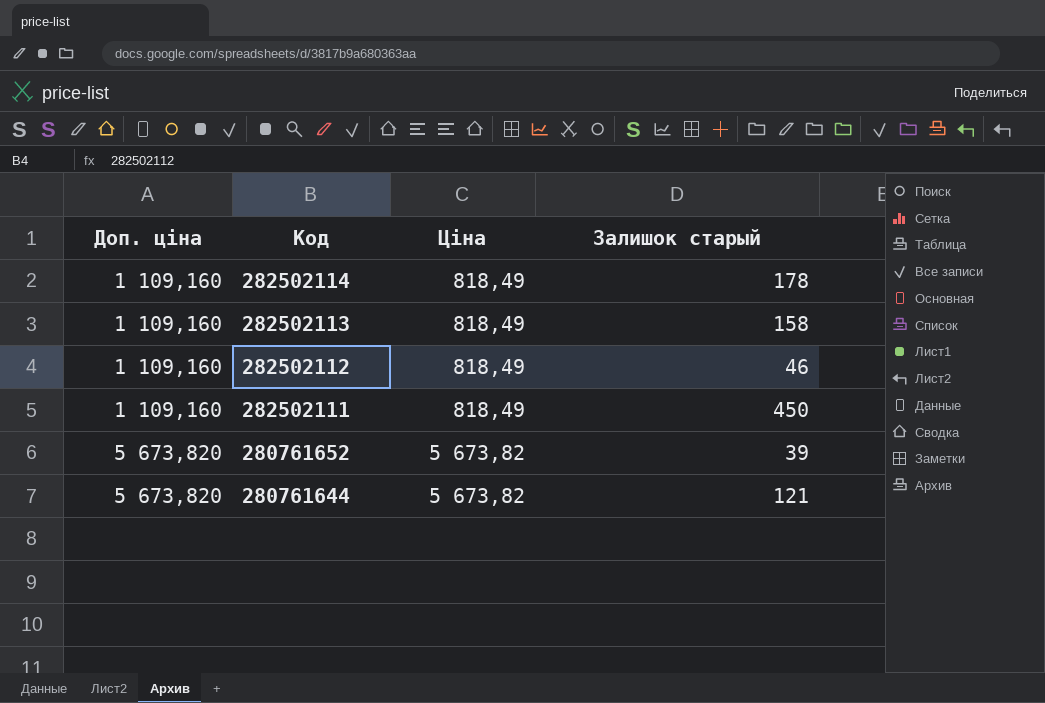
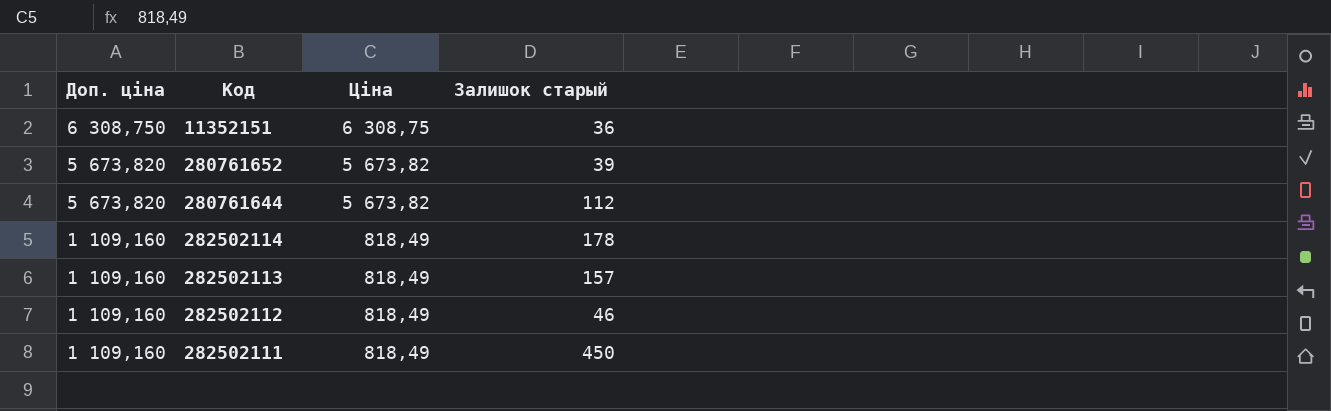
row order: Доп. ціна ascending -> Доп. ціна descending
row 11352151: none -> 6 308,750 | 6 308,75 | 36
280761644 | Залишок старый: 121 -> 112
282502113 | Залишок старый: 158 -> 157

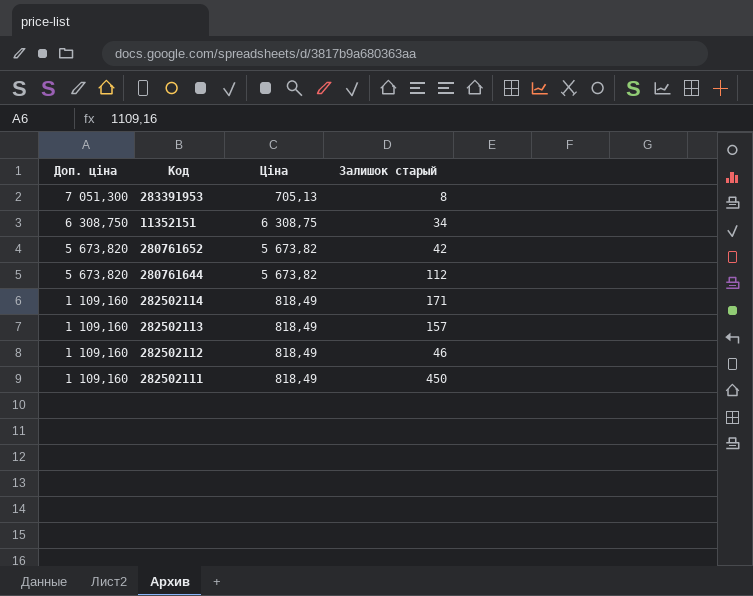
row 283391953: none -> 7 051,300 | 705,13 | 8
11352151 | Залишок старый: 36 -> 34
280761652 | Залишок старый: 39 -> 42
282502114 | Залишок старый: 178 -> 171

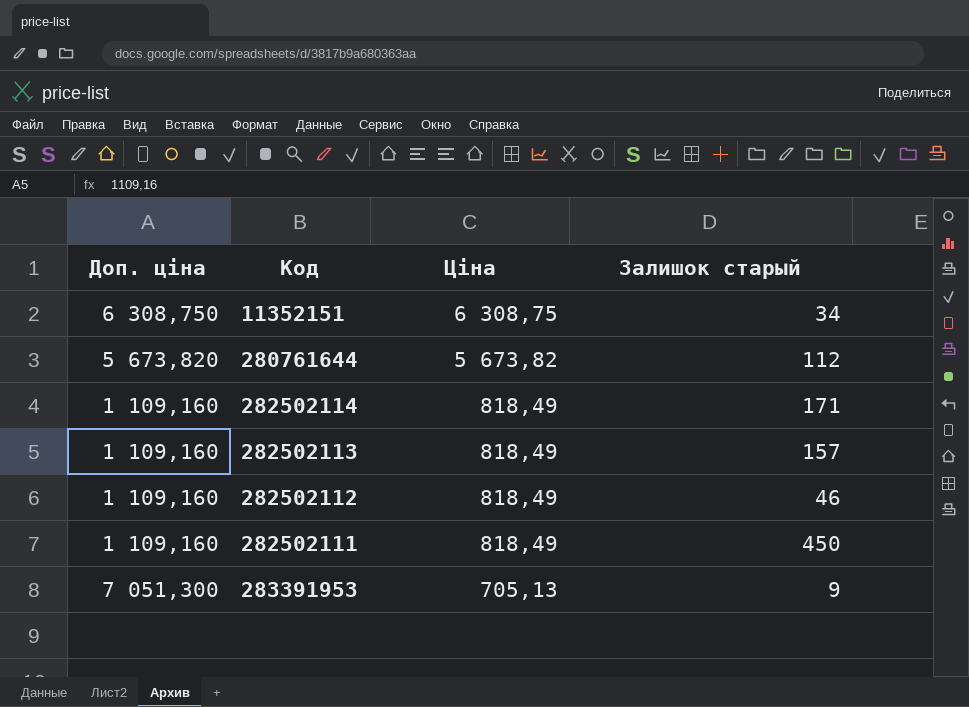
row order: Доп. ціна descending -> Ціна descending
row 280761652: 5 673,820 | 5 673,82 | 42 -> none
283391953 | Залишок старый: 8 -> 9

